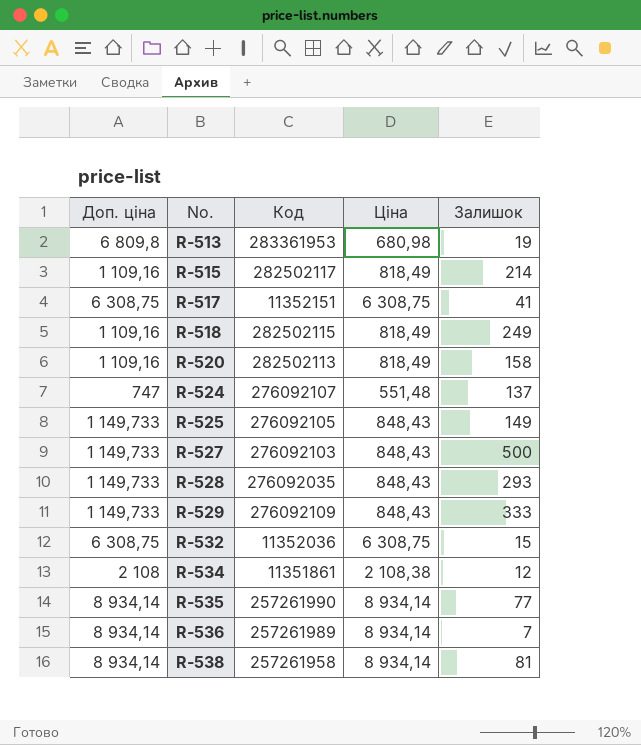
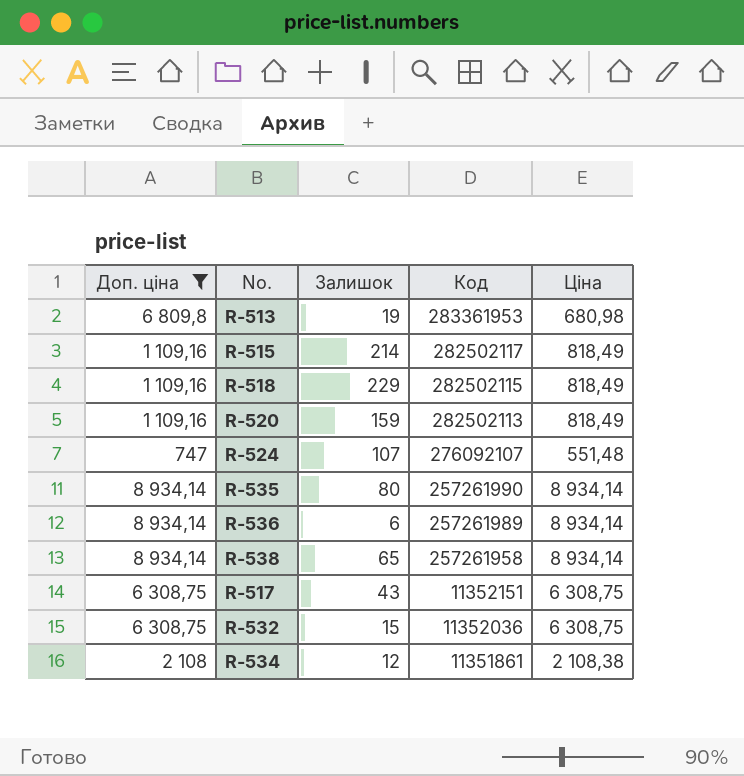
filter: none -> Доп. ціна != 1 149,733
row order: No. ascending -> Код descending
column Залишок | position: 5 -> 3
R-518 | Залишок: 249 -> 229
R-520 | Залишок: 158 -> 159
R-524 | Залишок: 137 -> 107
R-535 | Залишок: 77 -> 80
R-536 | Залишок: 7 -> 6
R-538 | Залишок: 81 -> 65
R-517 | Залишок: 41 -> 43

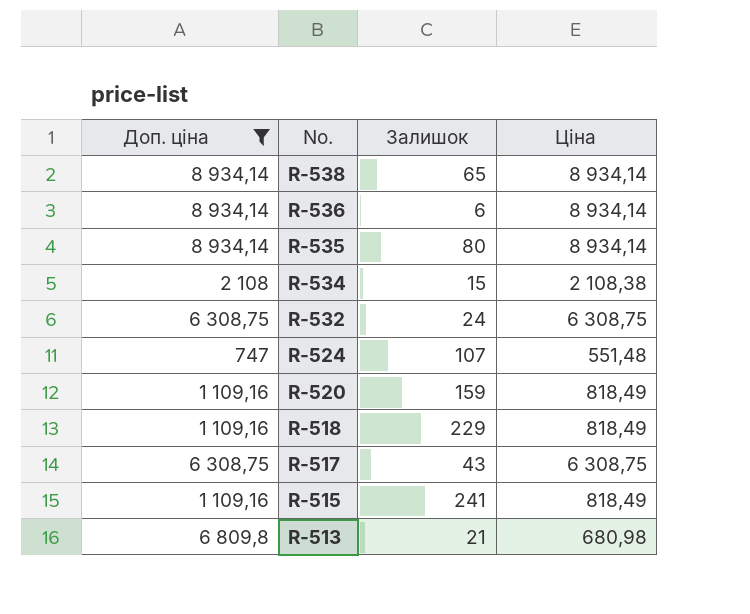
row order: Код descending -> No. descending
column Код | position: 4 -> none
R-534 | Залишок: 12 -> 15
R-532 | Залишок: 15 -> 24
R-515 | Залишок: 214 -> 241
R-513 | Залишок: 19 -> 21

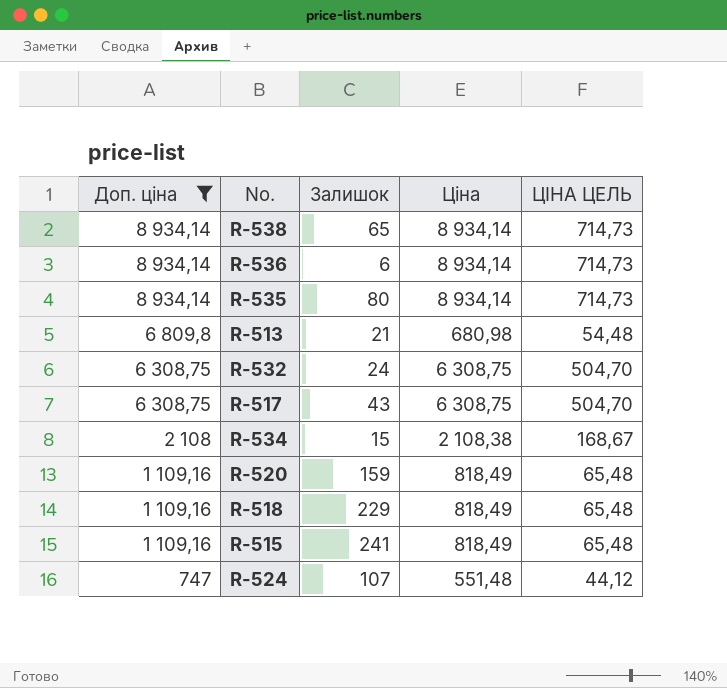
row order: No. descending -> Доп. ціна descending
column ЦІНА ЦЕЛЬ | formula: none -> [Ціна] * 0,08

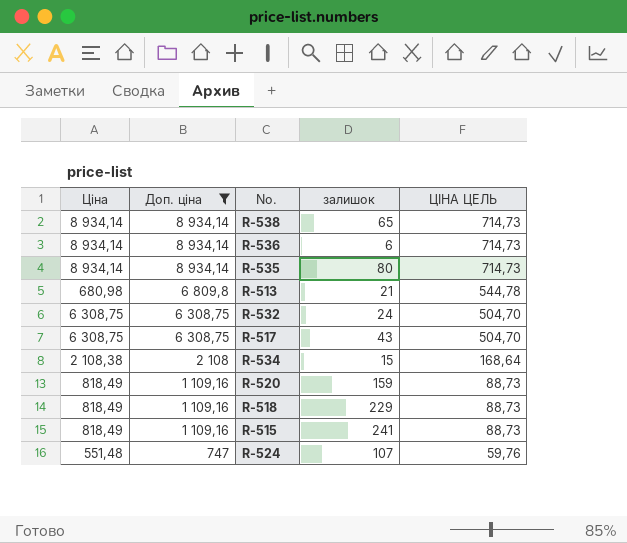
column Ціна | position: 4 -> 1
column name: Залишок -> залишок
column ЦІНА ЦЕЛЬ | formula: [Ціна] * 0,08 -> [Доп. ціна] * 0,08

